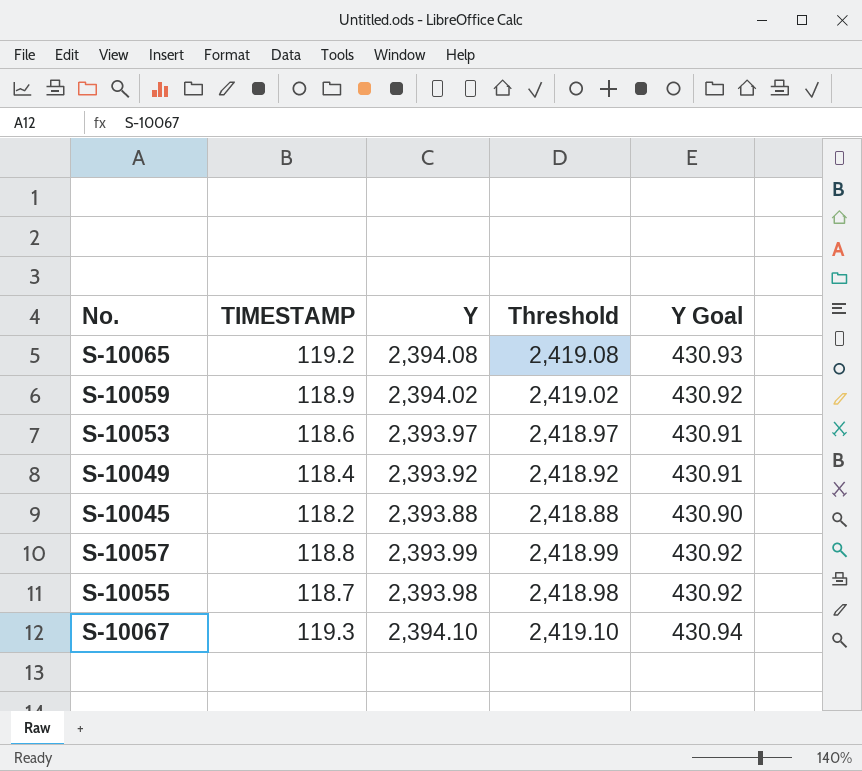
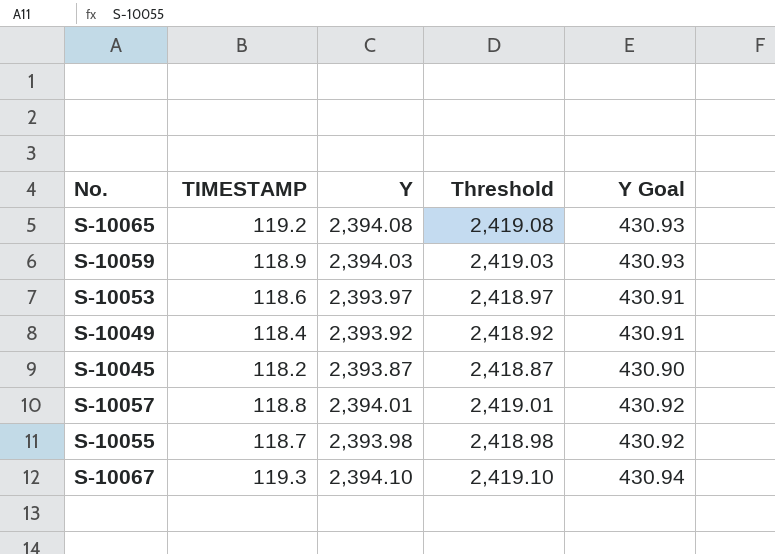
S-10059 | Y: 2,394.02 -> 2,394.03
S-10059 | Threshold: 2,419.02 -> 2,419.03
S-10059 | Y Goal: 430.92 -> 430.93
S-10045 | Y: 2,393.88 -> 2,393.87
S-10045 | Threshold: 2,418.88 -> 2,418.87
S-10057 | Y: 2,393.99 -> 2,394.01
S-10057 | Threshold: 2,418.99 -> 2,419.01

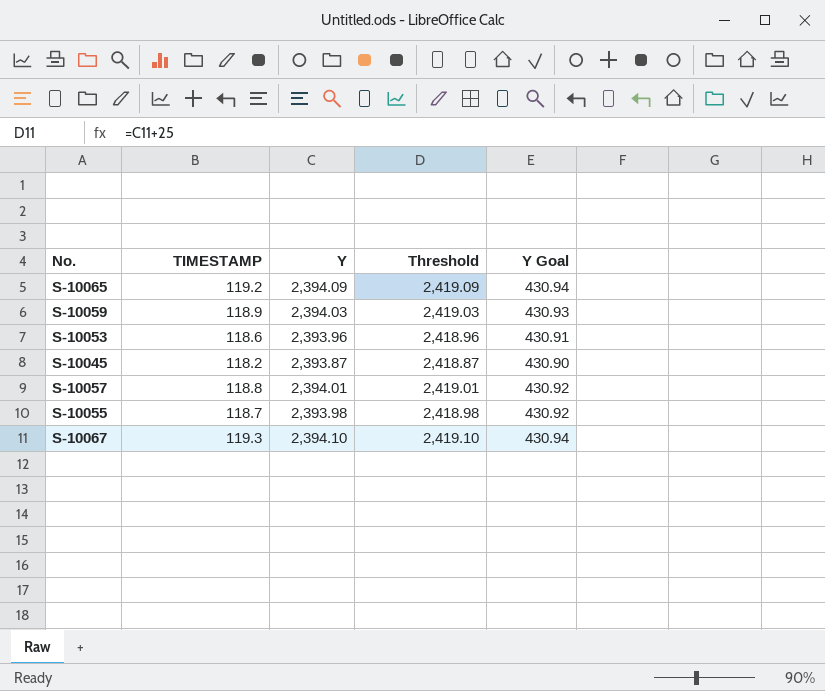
row S-10049: 118.4 | 2,393.92 | 2,418.92 | 430.91 -> none
S-10065 | Y: 2,394.08 -> 2,394.09
S-10065 | Threshold: 2,419.08 -> 2,419.09
S-10065 | Y Goal: 430.93 -> 430.94
S-10053 | Y: 2,393.97 -> 2,393.96
S-10053 | Threshold: 2,418.97 -> 2,418.96

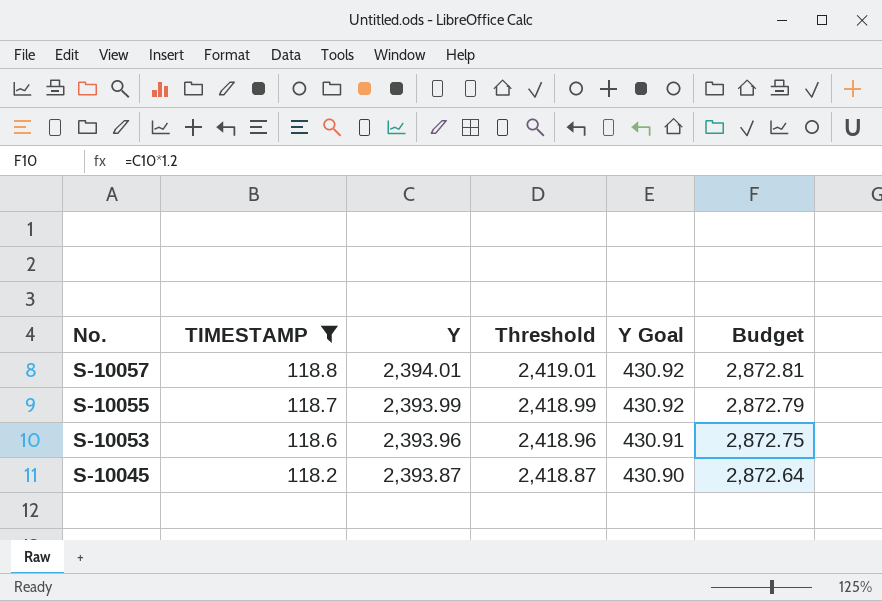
filter: none -> TIMESTAMP <= 118.8
row order: none -> No. descending
column Budget | formula: none -> [Y] * 1.2
S-10055 | Y: 2,393.98 -> 2,393.99
S-10055 | Threshold: 2,418.98 -> 2,418.99

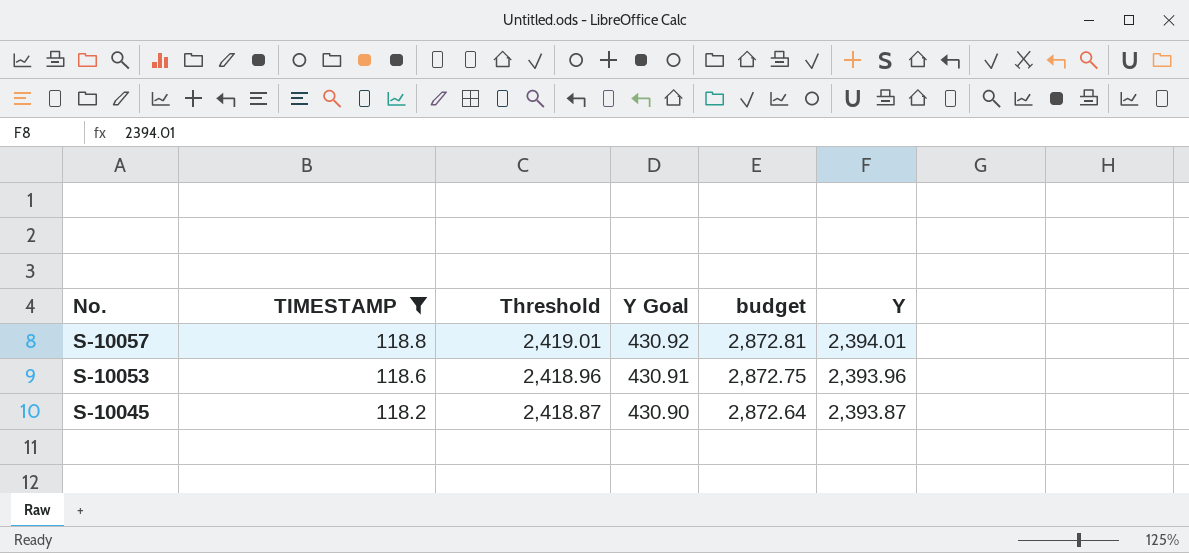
column name: Budget -> budget
column Y | position: 3 -> 6
row S-10055: 118.7 | 2,393.99 | 2,418.99 | 430.92 | 2,872.79 -> none

